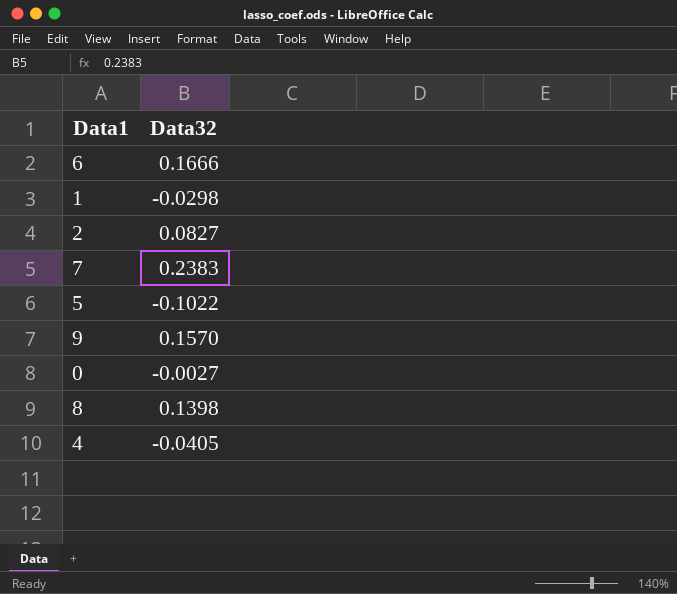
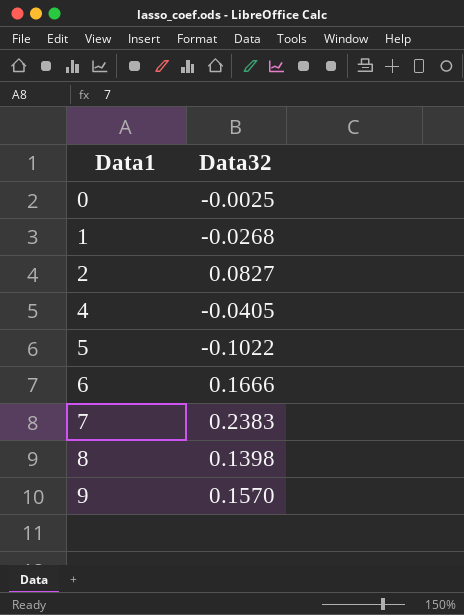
row order: none -> Data1 ascending
0 | Data32: -0.0027 -> -0.0025
1 | Data32: -0.0298 -> -0.0268

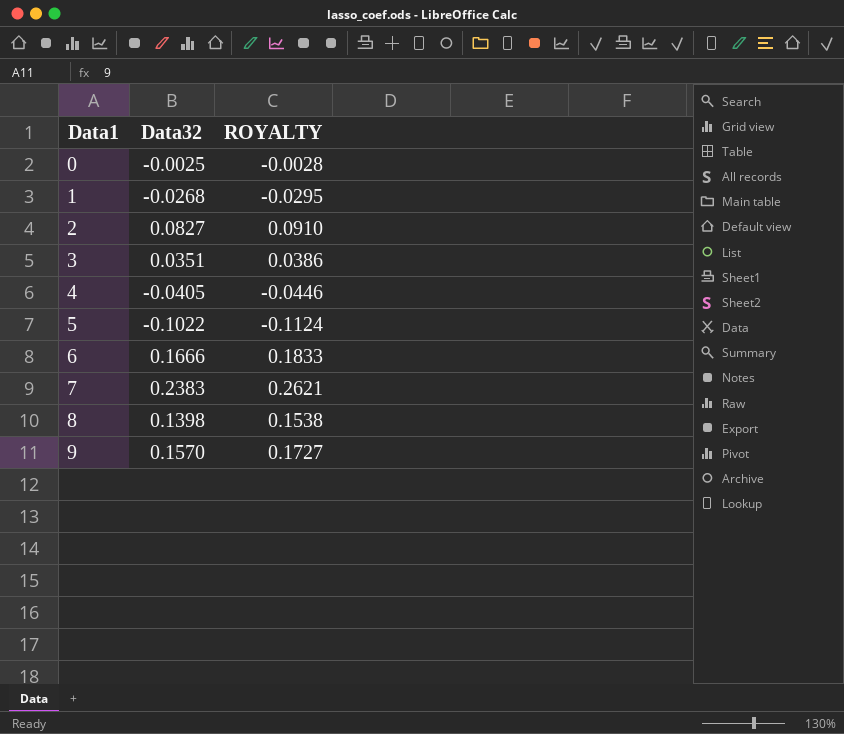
column ROYALTY | formula: none -> [Data32] * 1.1
row 3: none -> 0.0351 | 0.0386

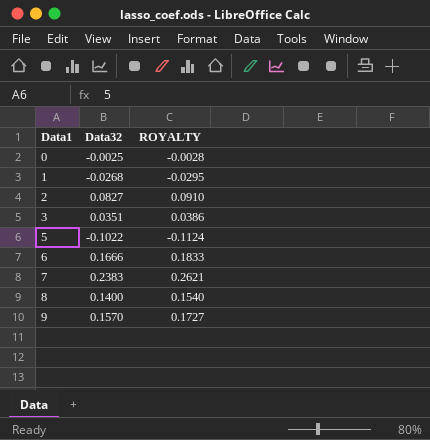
row 4: -0.0405 | -0.0446 -> none
8 | Data32: 0.1398 -> 0.1400
8 | ROYALTY: 0.1538 -> 0.1540

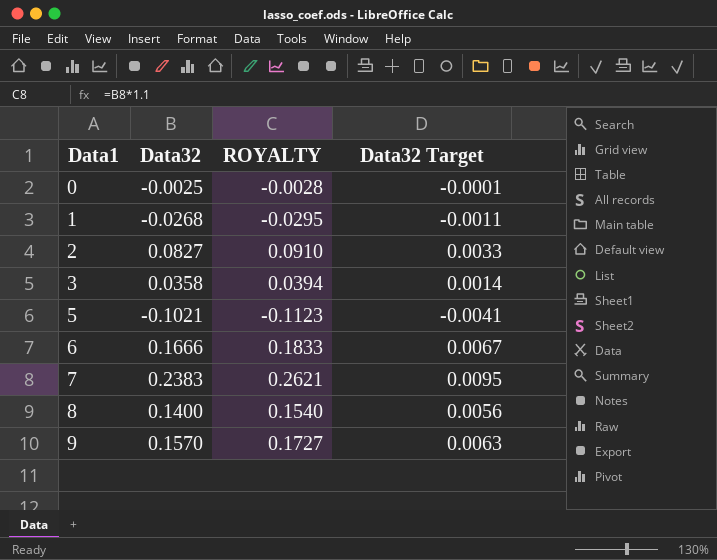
column Data32 Target | formula: none -> [Data32] * 0.04
3 | Data32: 0.0351 -> 0.0358
3 | ROYALTY: 0.0386 -> 0.0394
5 | Data32: -0.1022 -> -0.1021
5 | ROYALTY: -0.1124 -> -0.1123

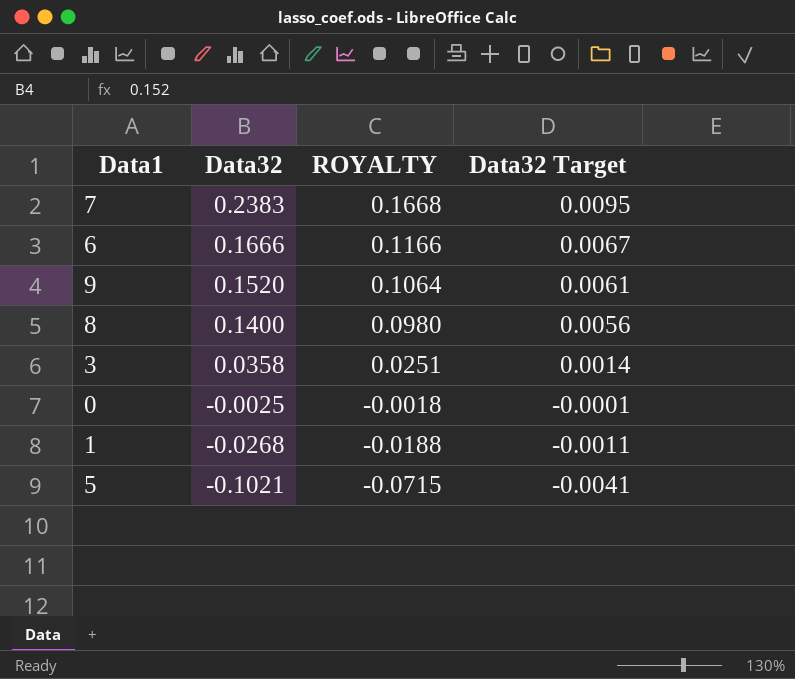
row order: Data1 ascending -> Data32 descending
column ROYALTY | formula: [Data32] * 1.1 -> [Data32] * 0.7
row 2: 0.0827 | 0.0910 | 0.0033 -> none
9 | Data32: 0.1570 -> 0.1520
9 | Data32 Target: 0.0063 -> 0.0061

